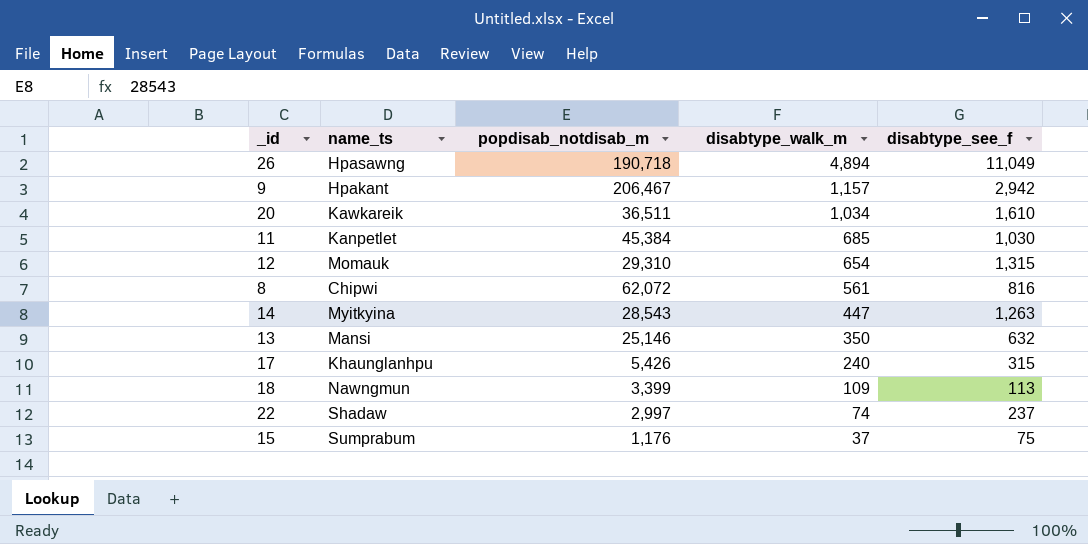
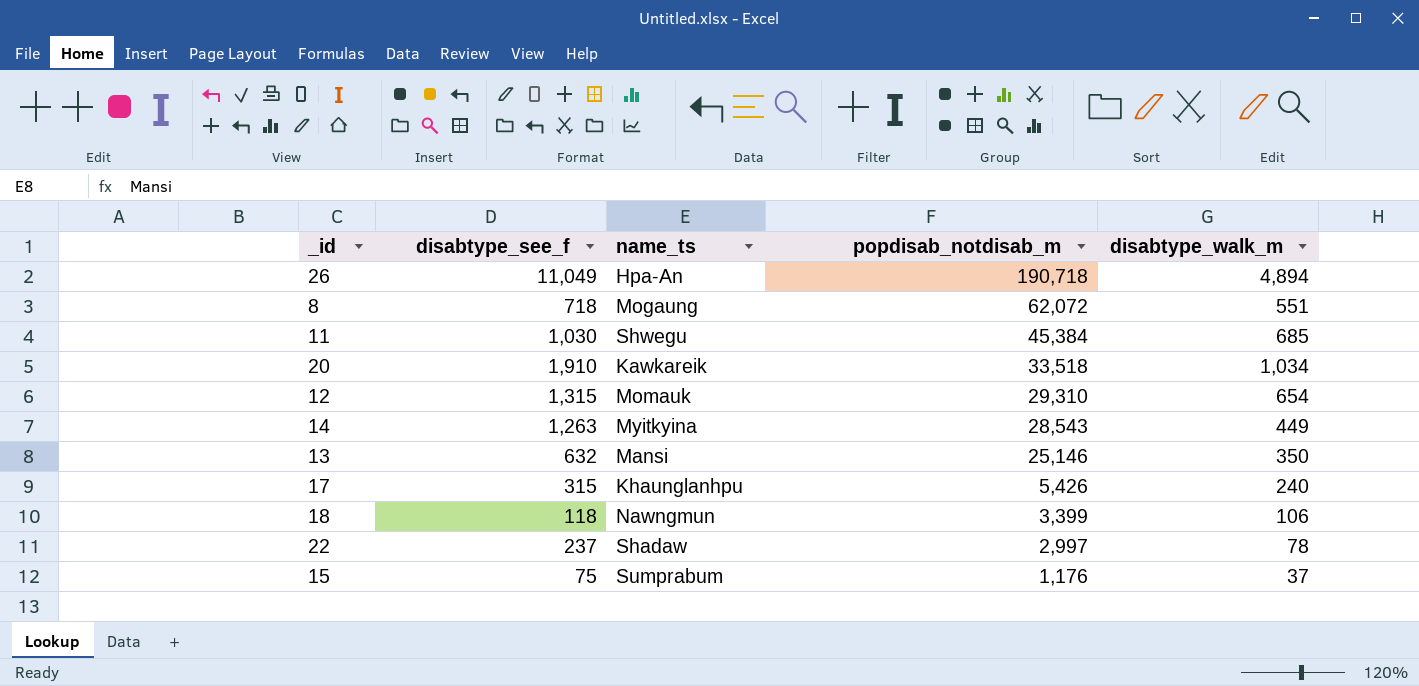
row order: disabtype_walk_m descending -> popdisab_notdisab_m descending
column disabtype_see_f | position: 5 -> 2
row 9: Hpakant | 206,467 | 1,157 | 2,942 -> none
26 | name_ts: Hpasawng -> Hpa-An
8 | disabtype_see_f: 816 -> 718
8 | name_ts: Chipwi -> Mogaung
8 | disabtype_walk_m: 561 -> 551
11 | name_ts: Kanpetlet -> Shwegu
20 | disabtype_see_f: 1,610 -> 1,910
20 | popdisab_notdisab_m: 36,511 -> 33,518
14 | disabtype_walk_m: 447 -> 449
18 | disabtype_see_f: 113 -> 118
18 | disabtype_walk_m: 109 -> 106
22 | disabtype_walk_m: 74 -> 78

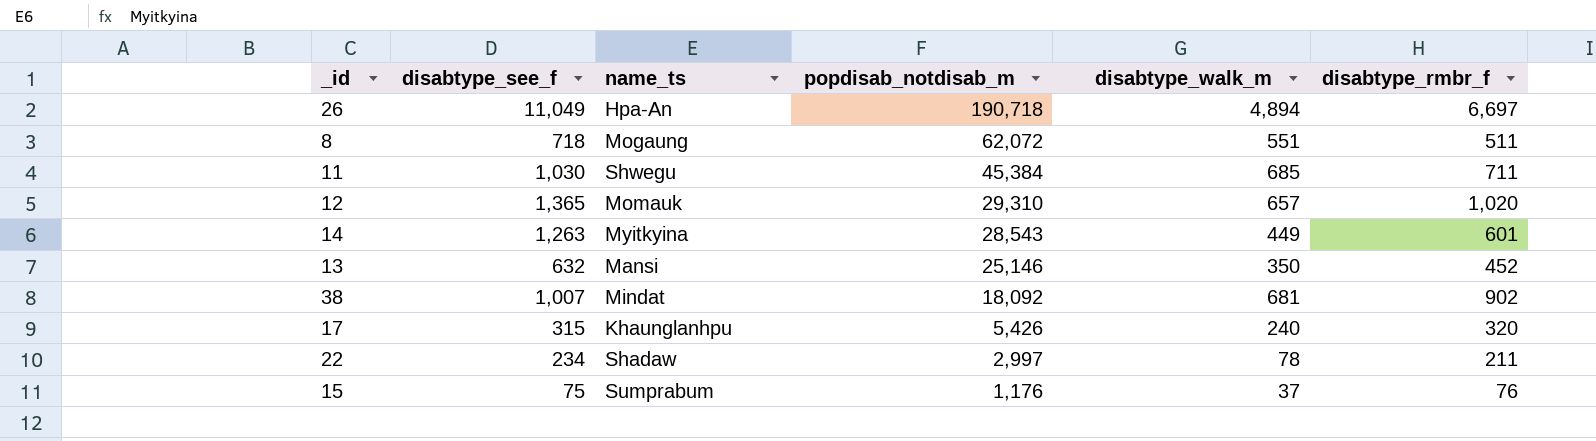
column disabtype_rmbr_f | position: none -> 6
row 20: 1,910 | Kawkareik | 33,518 | 1,034 -> none
row 18: 118 | Nawngmun | 3,399 | 106 -> none
12 | disabtype_see_f: 1,315 -> 1,365
12 | disabtype_walk_m: 654 -> 657
row 38: none -> 1,007 | Mindat | 18,092 | 681 | 902
22 | disabtype_see_f: 237 -> 234

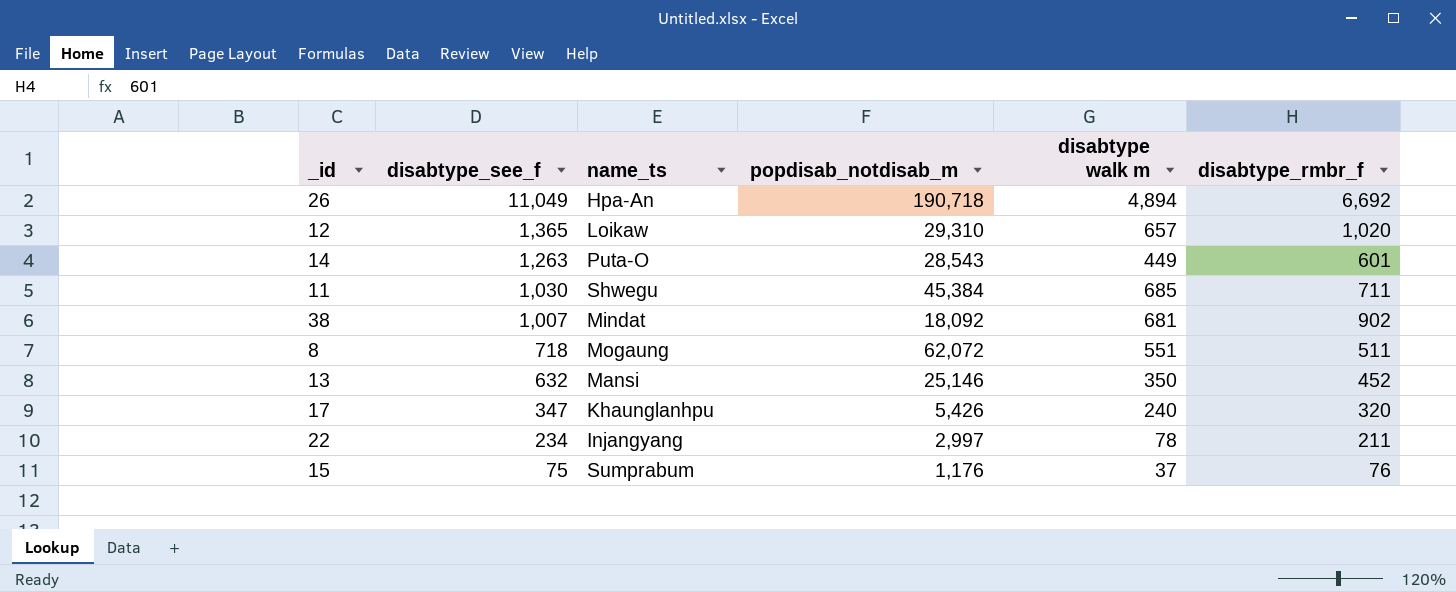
row order: popdisab_notdisab_m descending -> disabtype_see_f descending
column name: disabtype_walk_m -> disabtype walk m
26 | disabtype_rmbr_f: 6,697 -> 6,692
12 | name_ts: Momauk -> Loikaw
14 | name_ts: Myitkyina -> Puta-O
17 | disabtype_see_f: 315 -> 347
22 | name_ts: Shadaw -> Injangyang

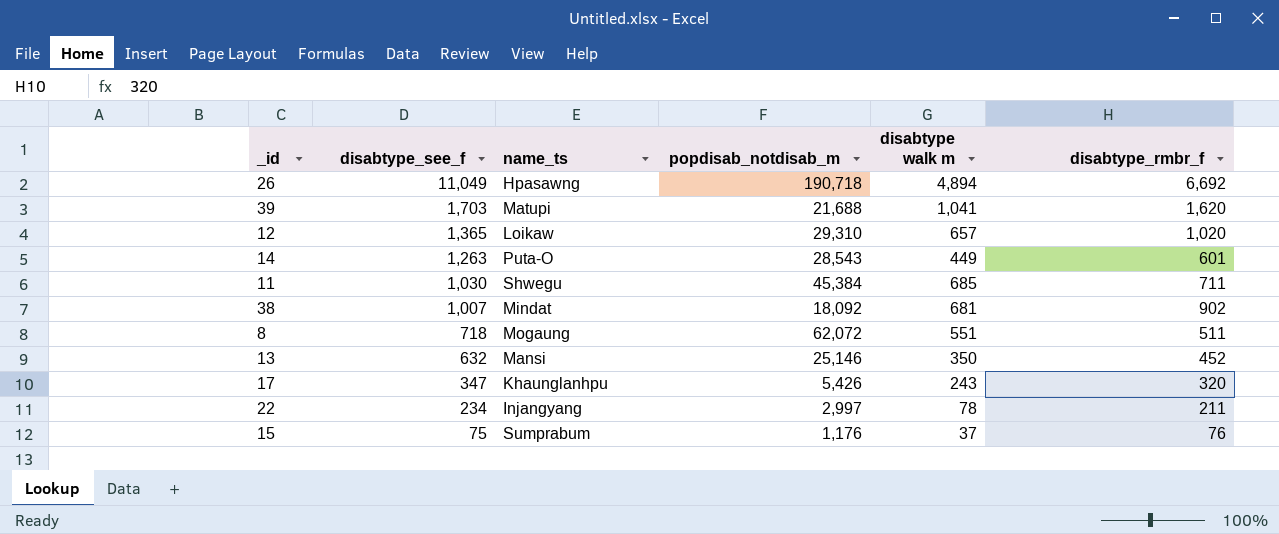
26 | name_ts: Hpa-An -> Hpasawng
row 39: none -> 1,703 | Matupi | 21,688 | 1,041 | 1,620
17 | disabtype walk m: 240 -> 243

